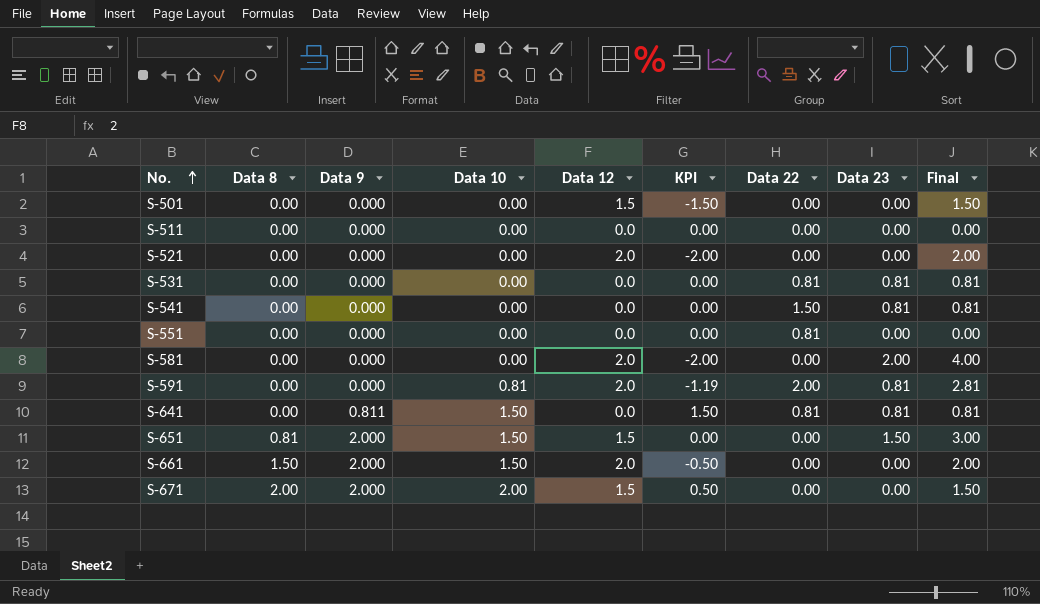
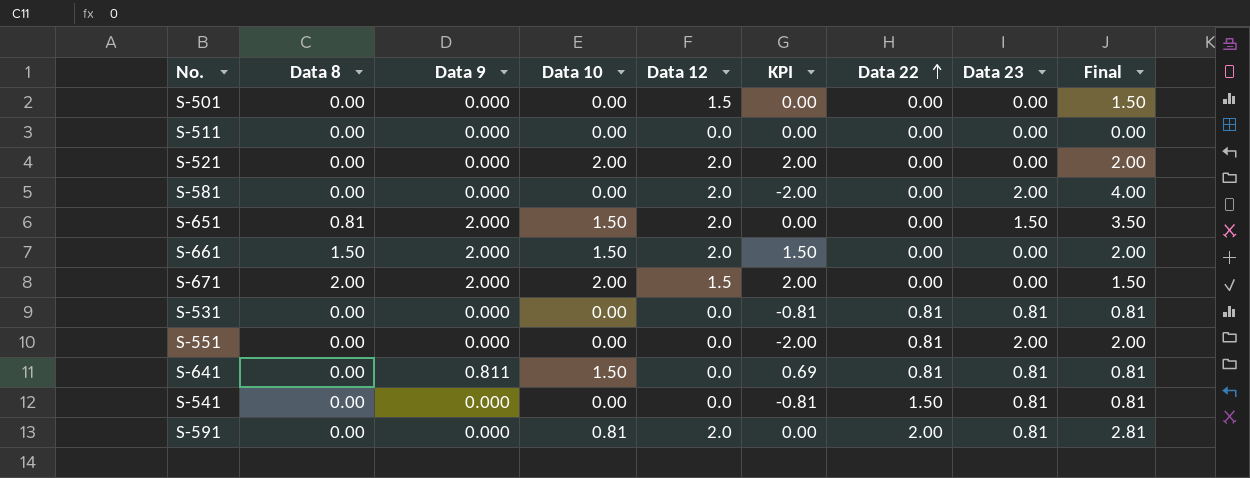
row order: No. ascending -> Data 22 ascending
column KPI | formula: [Data 10] - [Data 12] -> [Data 10] - [Data 23]
S-521 | Data 10: 0.00 -> 2.00
S-651 | Data 12: 1.5 -> 2.0
S-651 | Final: 3.00 -> 3.50
S-551 | Data 23: 0.00 -> 2.00
S-551 | Final: 0.00 -> 2.00

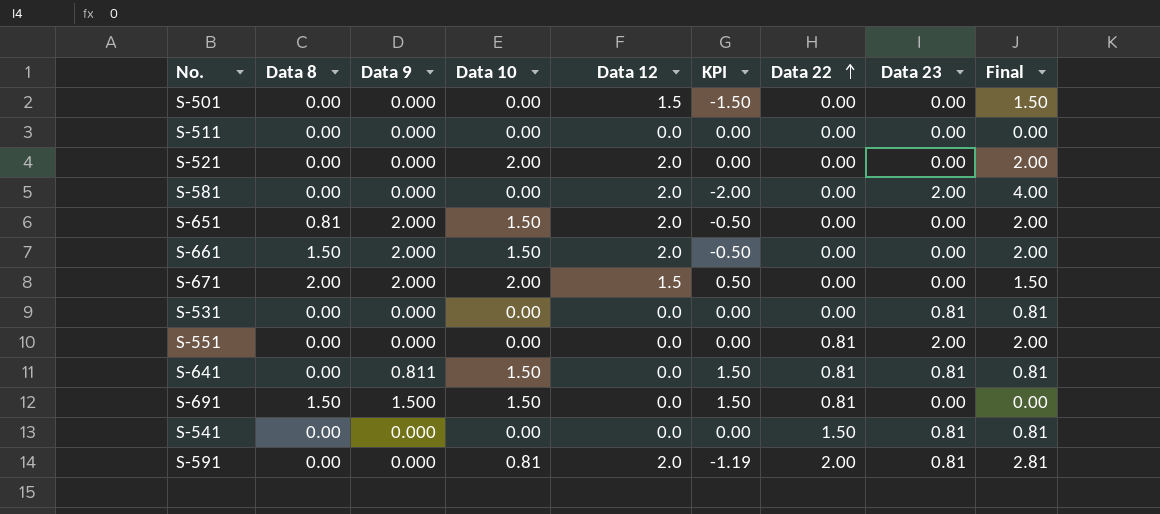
column KPI | formula: [Data 10] - [Data 23] -> [Data 10] - [Data 12]
S-651 | Data 23: 1.50 -> 0.00
S-651 | Final: 3.50 -> 2.00
S-531 | Data 22: 0.81 -> 0.00
row S-691: none -> 1.50 | 1.500 | 1.50 | 0.0 | 1.50 | 0.81 | 0.00 | 0.00

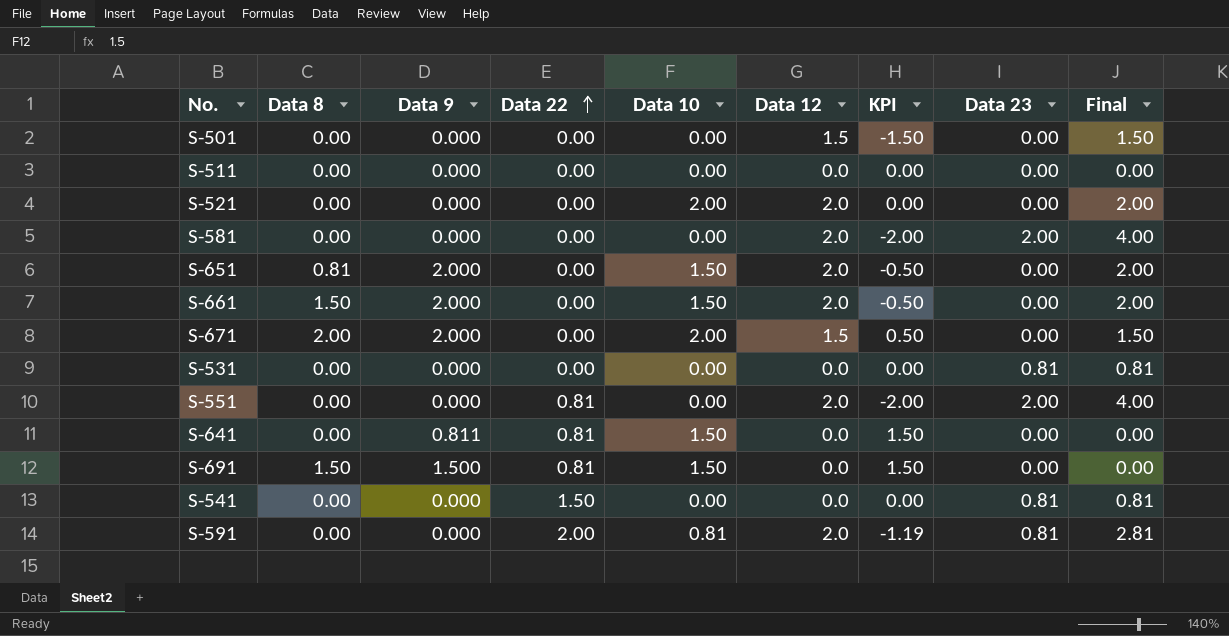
column Data 22 | position: 7 -> 4
S-551 | Data 12: 0.0 -> 2.0
S-551 | KPI: 0.00 -> -2.00
S-551 | Final: 2.00 -> 4.00
S-641 | Data 23: 0.81 -> 0.00
S-641 | Final: 0.81 -> 0.00

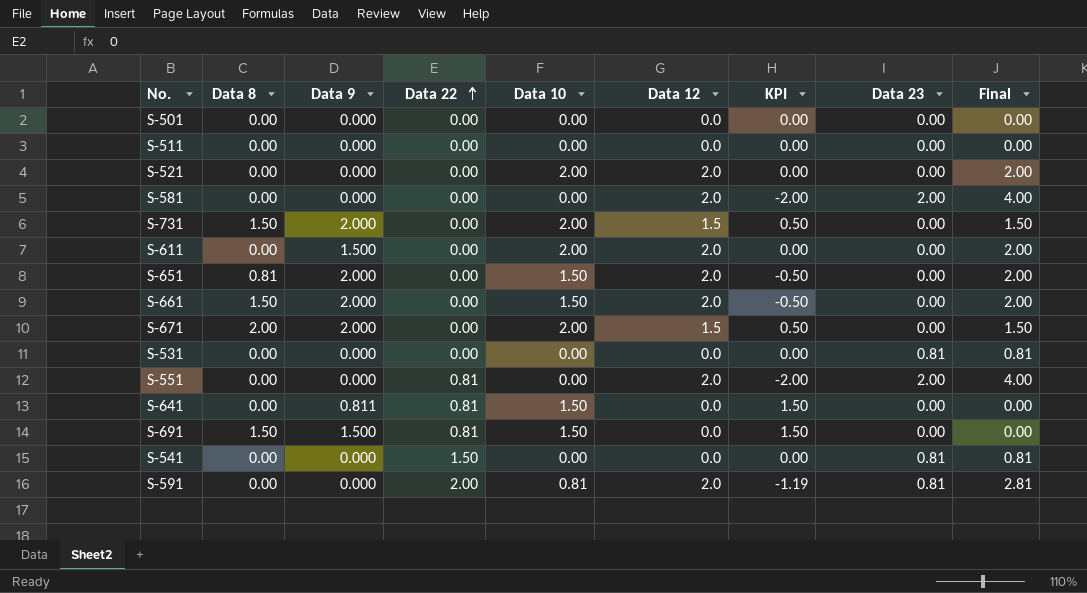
S-501 | Data 12: 1.5 -> 0.0
S-501 | KPI: -1.50 -> 0.00
S-501 | Final: 1.50 -> 0.00
row S-731: none -> 1.50 | 2.000 | 0.00 | 2.00 | 1.5 | 0.50 | 0.00 | 1.50
row S-611: none -> 0.00 | 1.500 | 0.00 | 2.00 | 2.0 | 0.00 | 0.00 | 2.00

